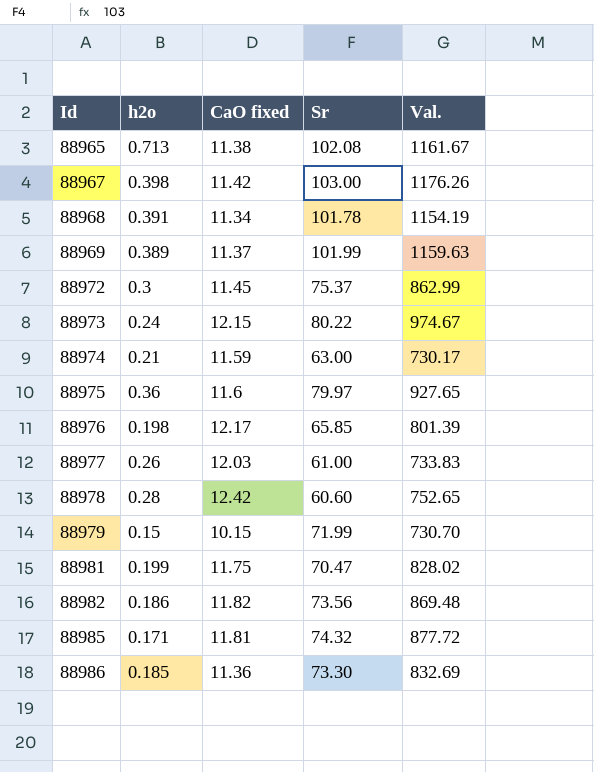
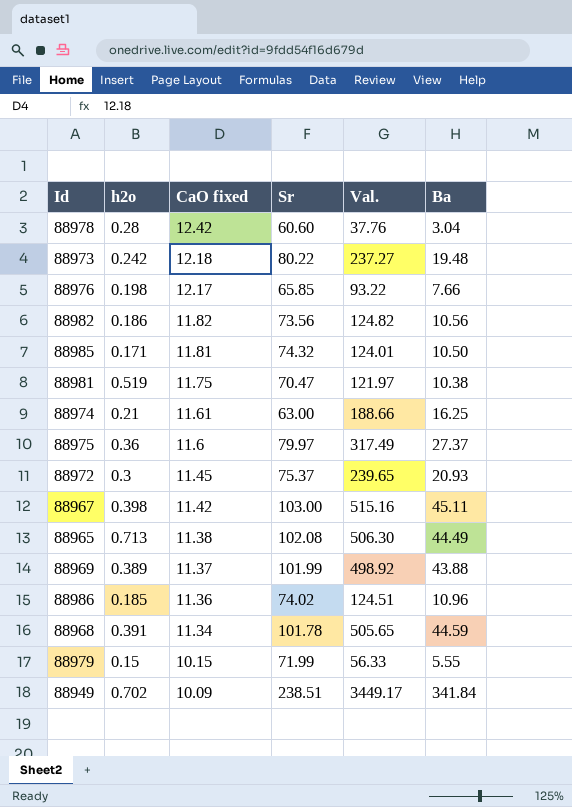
row order: Id ascending -> CaO fixed descending
column Val. | formula: [CaO fixed] * [Sr] -> [CaO fixed] * [Ba]
column Ba | position: none -> 6
row 88977: 0.26 | 12.03 | 61.00 | 733.83 -> none
88973 | h2o: 0.24 -> 0.242
88973 | CaO fixed: 12.15 -> 12.18
88981 | h2o: 0.199 -> 0.519
88974 | CaO fixed: 11.59 -> 11.61
88986 | Sr: 73.30 -> 74.02
row 88949: none -> 0.702 | 10.09 | 238.51 | 3449.17 | 341.84

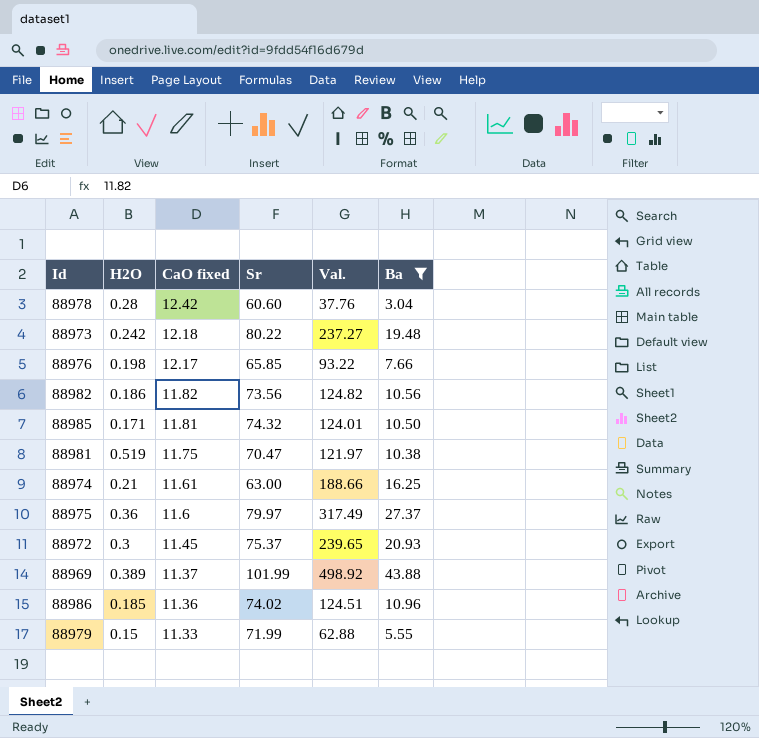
filter: none -> Ba <= 43.88
column name: h2o -> H2O
88979 | CaO fixed: 10.15 -> 11.33
88979 | Val.: 56.33 -> 62.88

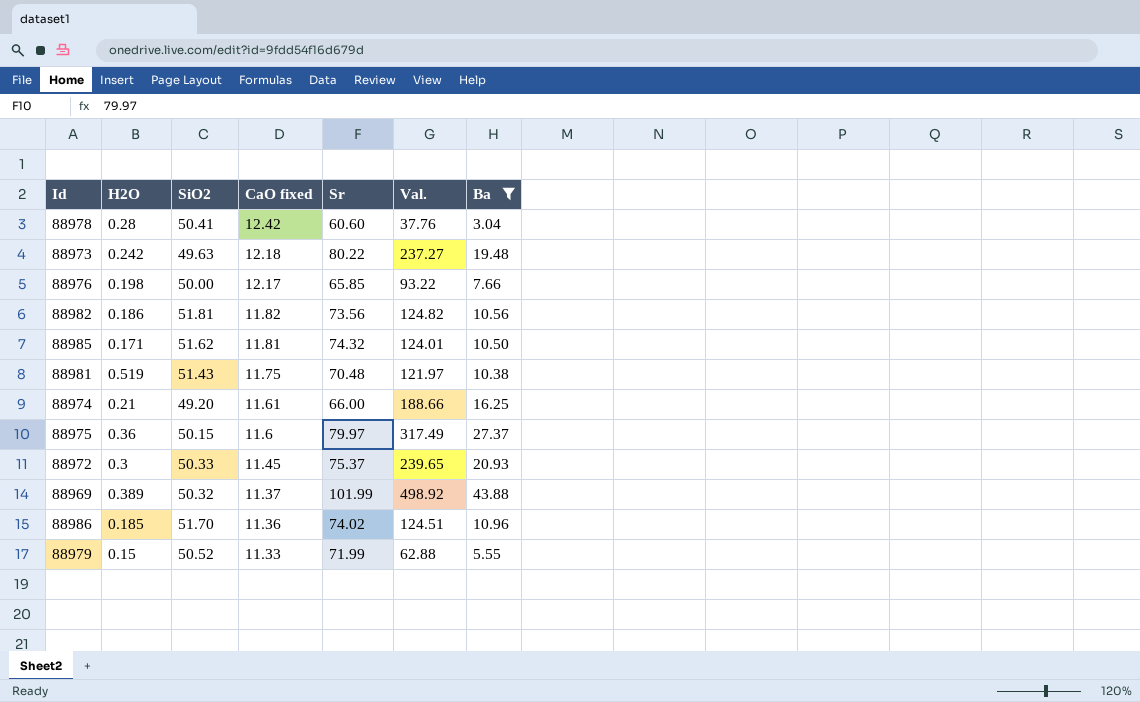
column SiO2 | position: none -> 3
88981 | Sr: 70.47 -> 70.48
88974 | Sr: 63.00 -> 66.00

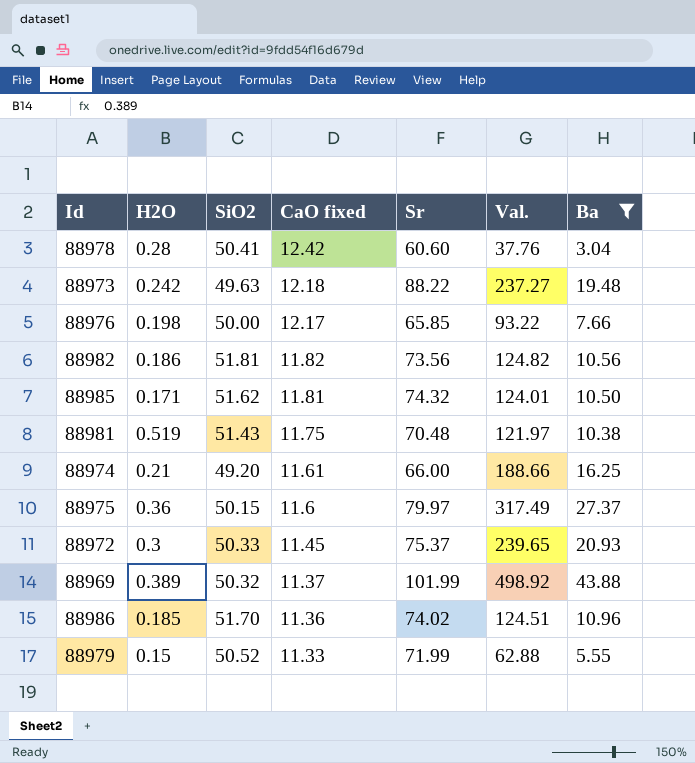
88973 | Sr: 80.22 -> 88.22

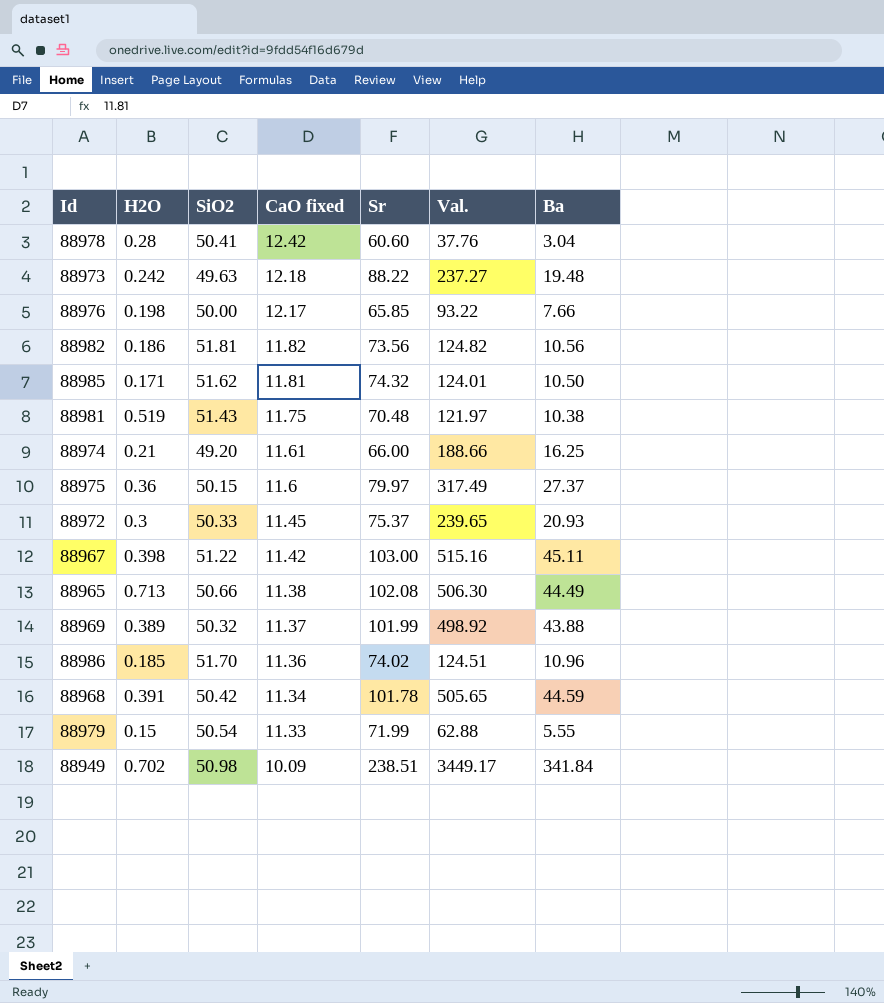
filter: Ba <= 43.88 -> none
88979 | SiO2: 50.52 -> 50.54

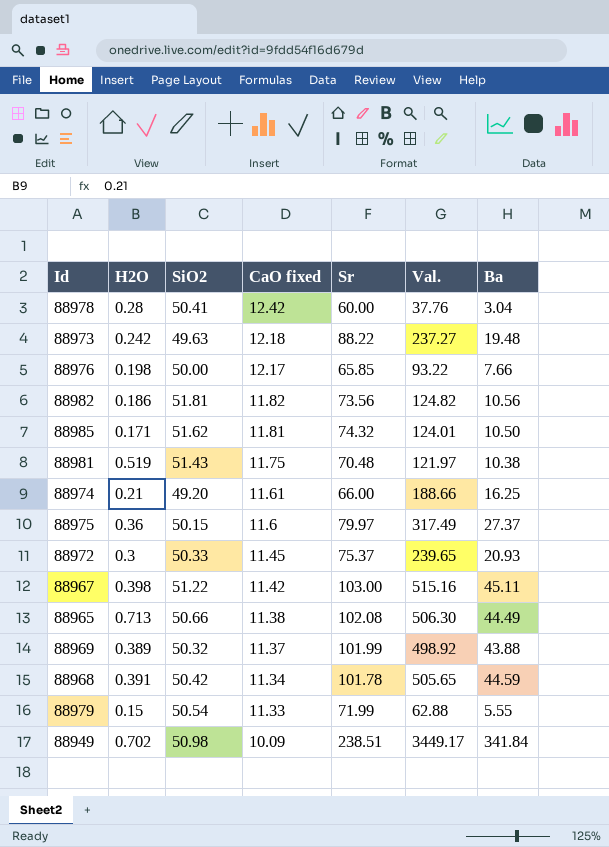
row 88986: 0.185 | 51.70 | 11.36 | 74.02 | 124.51 | 10.96 -> none
88978 | Sr: 60.60 -> 60.00

